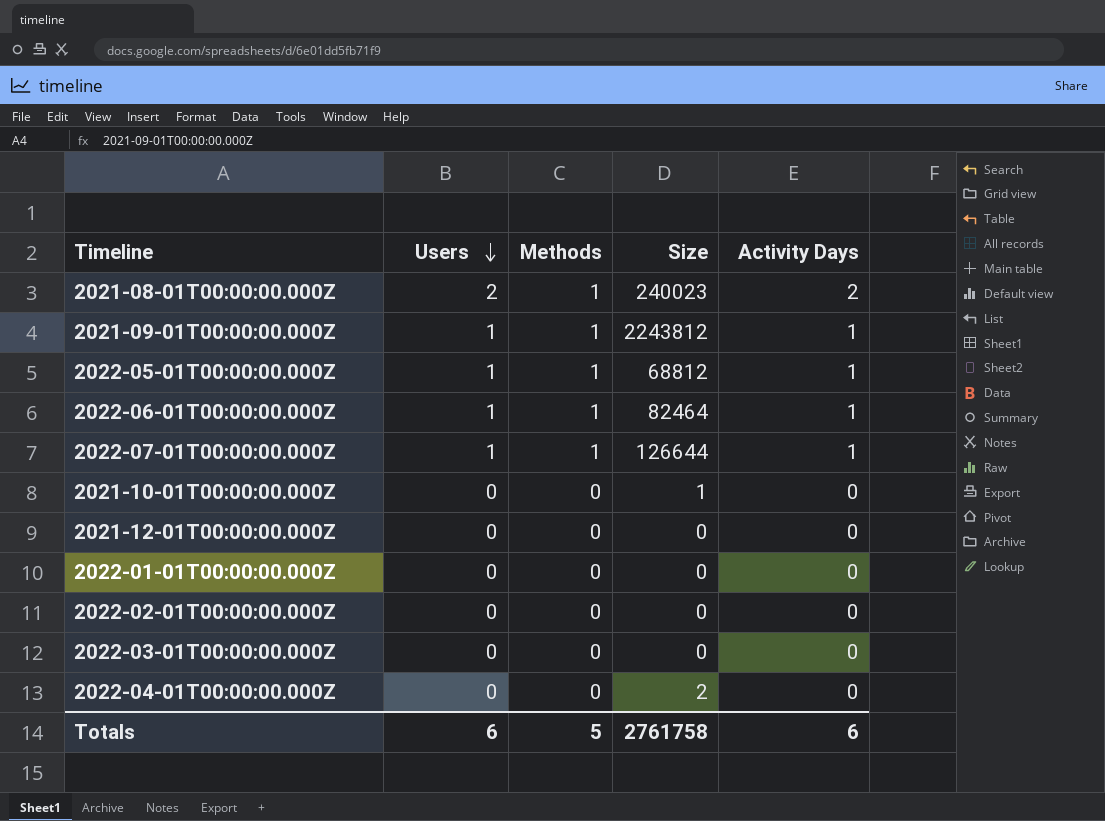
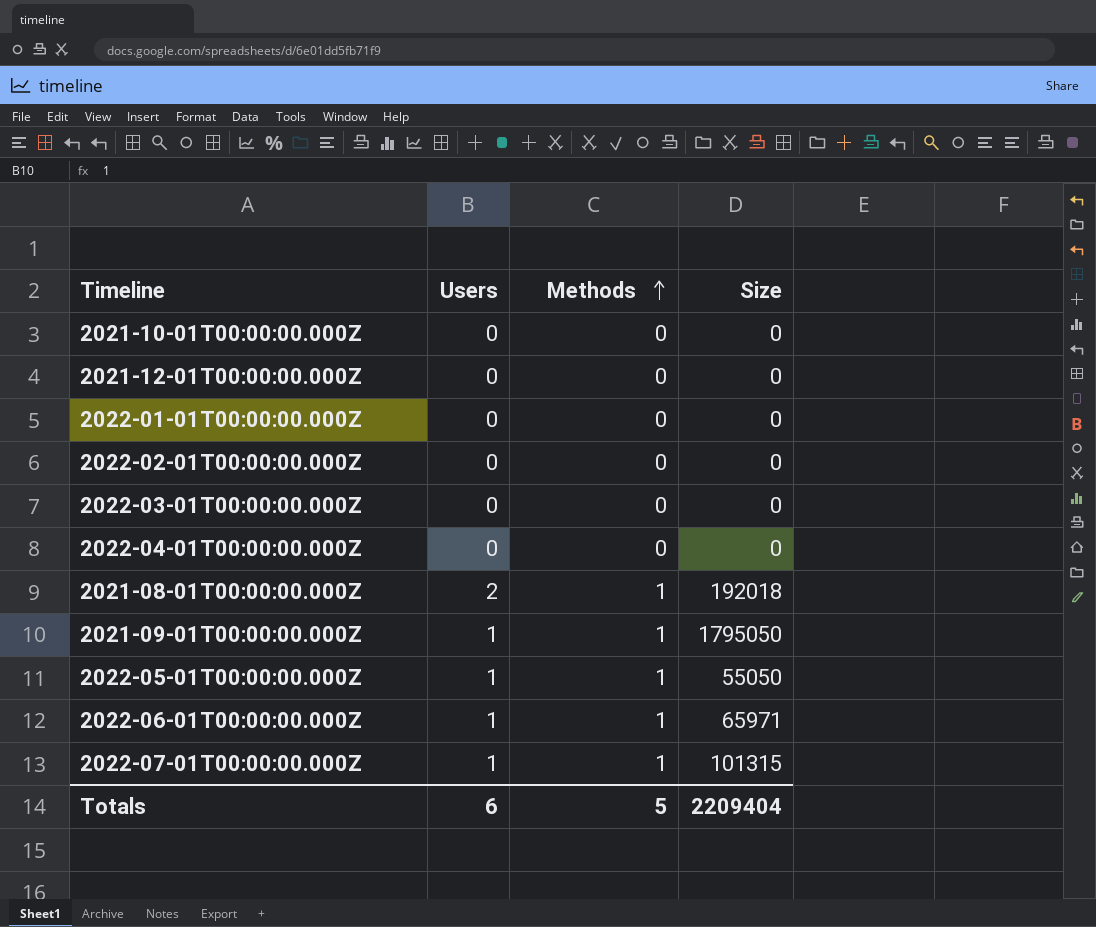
row order: Users descending -> Methods ascending
column Activity Days | position: 5 -> none
2021-10-01T00:00:00.000Z | Size: 1 -> 0
2022-04-01T00:00:00.000Z | Size: 2 -> 0
2021-08-01T00:00:00.000Z | Size: 240023 -> 192018
2021-09-01T00:00:00.000Z | Size: 2243812 -> 1795050
2022-05-01T00:00:00.000Z | Size: 68812 -> 55050
2022-06-01T00:00:00.000Z | Size: 82464 -> 65971
2022-07-01T00:00:00.000Z | Size: 126644 -> 101315
Totals | Size: 2761758 -> 2209404

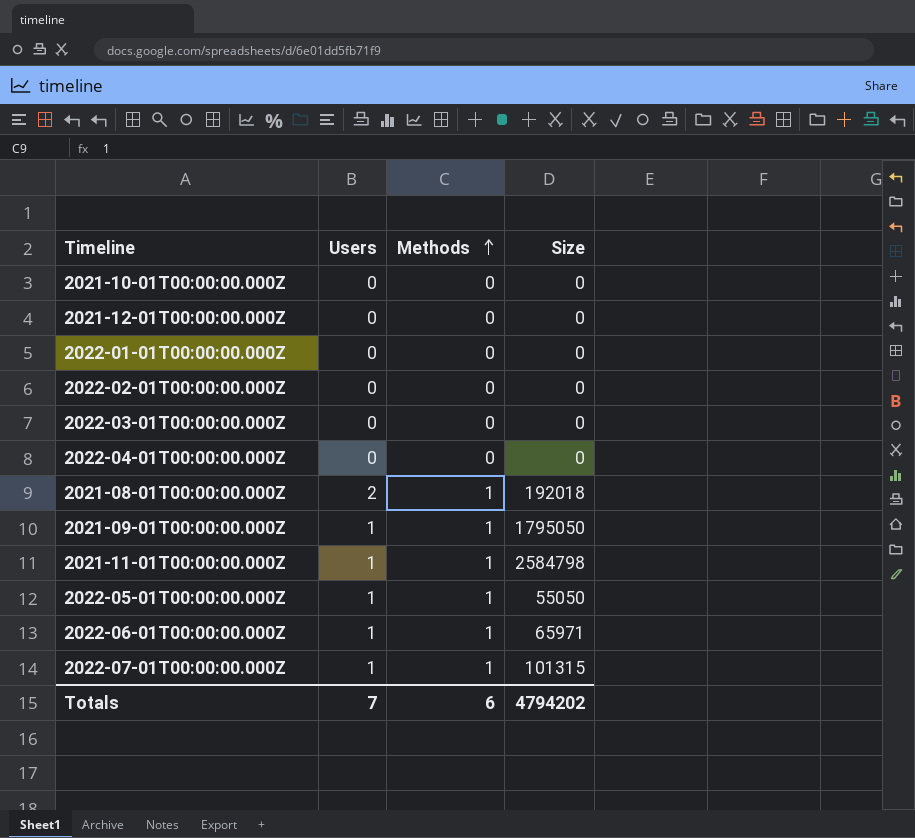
row 2021-11-01T00:00:00.000Z: none -> 1 | 1 | 2584798
Totals | Users: 6 -> 7
Totals | Methods: 5 -> 6
Totals | Size: 2209404 -> 4794202

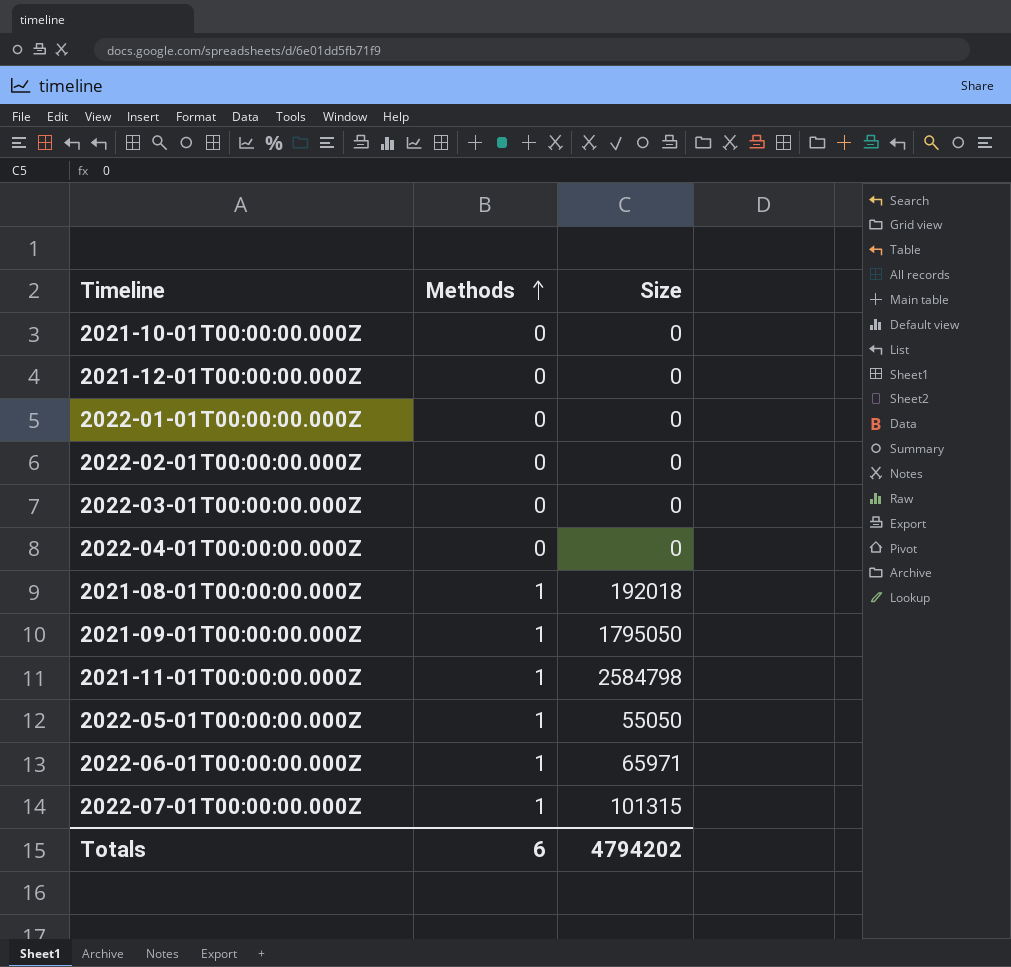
column Users | position: 2 -> none

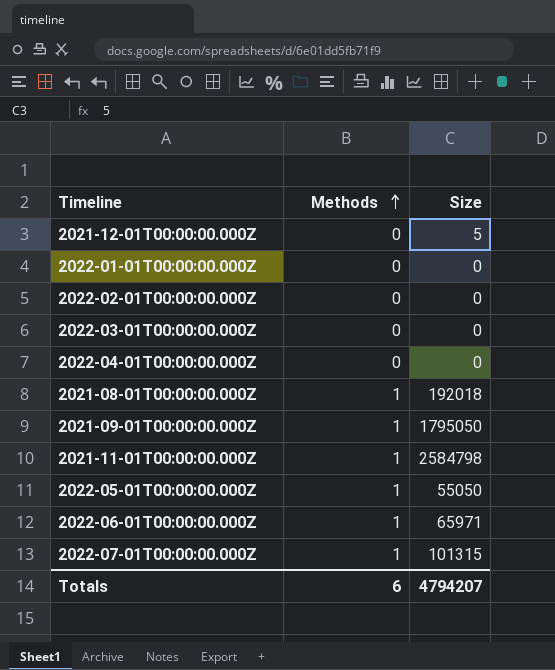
row 2021-10-01T00:00:00.000Z: 0 | 0 -> none
2021-12-01T00:00:00.000Z | Size: 0 -> 5
Totals | Size: 4794202 -> 4794207

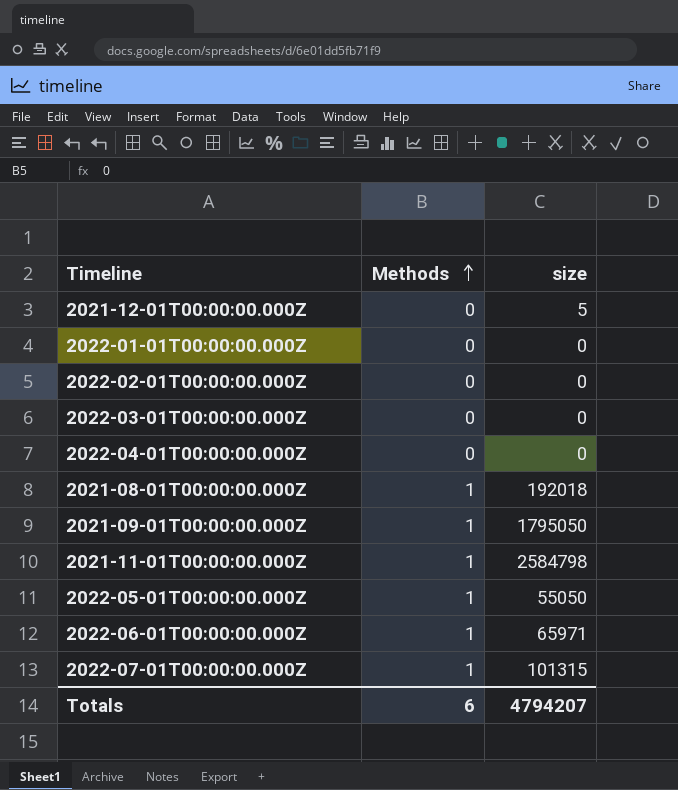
column name: Size -> size

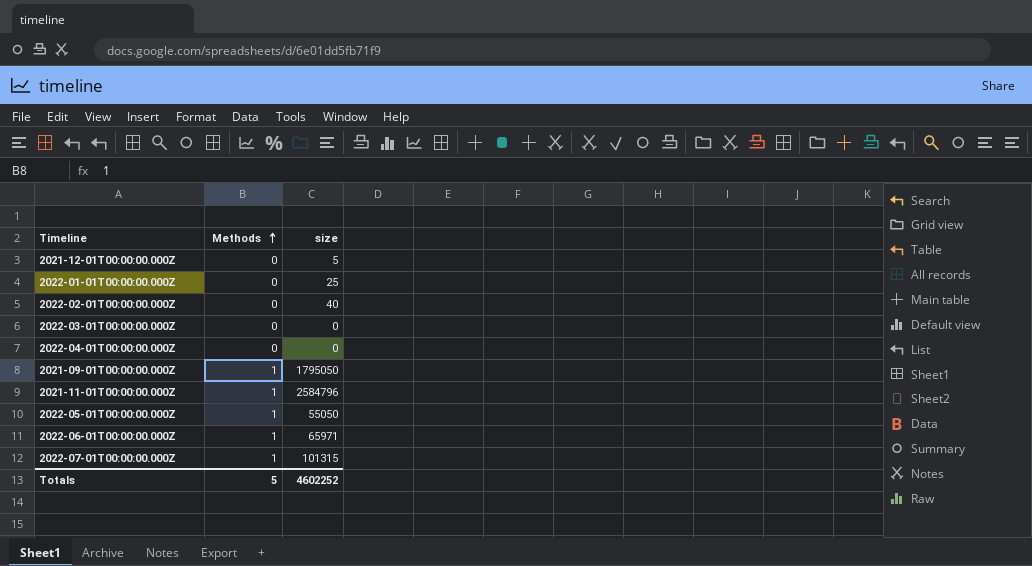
row 2021-08-01T00:00:00.000Z: 1 | 192018 -> none
2022-01-01T00:00:00.000Z | size: 0 -> 25
2022-02-01T00:00:00.000Z | size: 0 -> 40
2021-11-01T00:00:00.000Z | size: 2584798 -> 2584796
Totals | Methods: 6 -> 5
Totals | size: 4794207 -> 4602252

